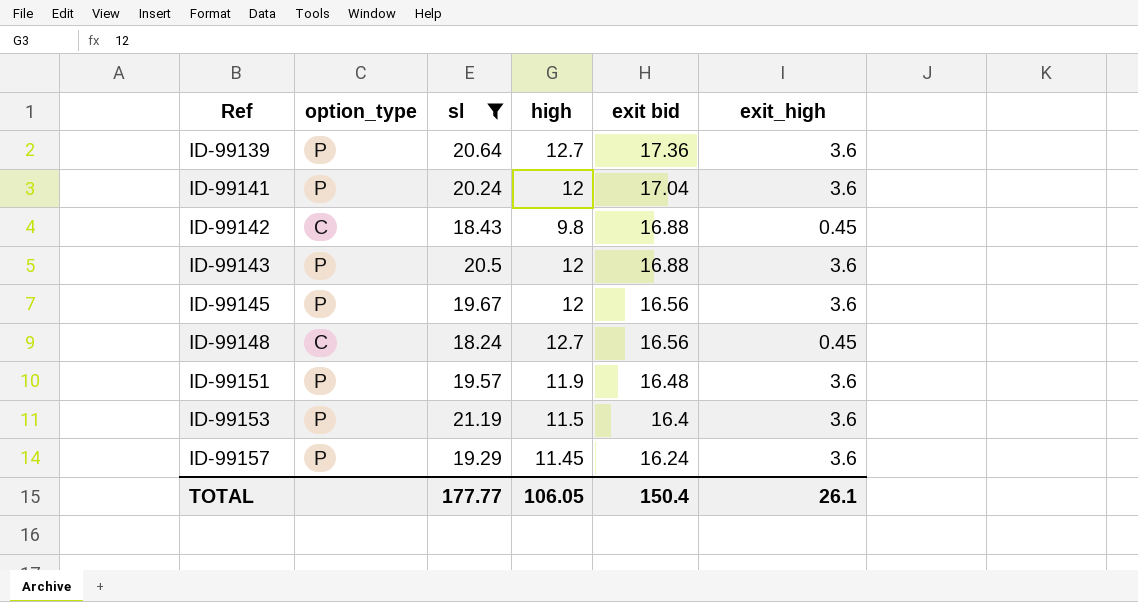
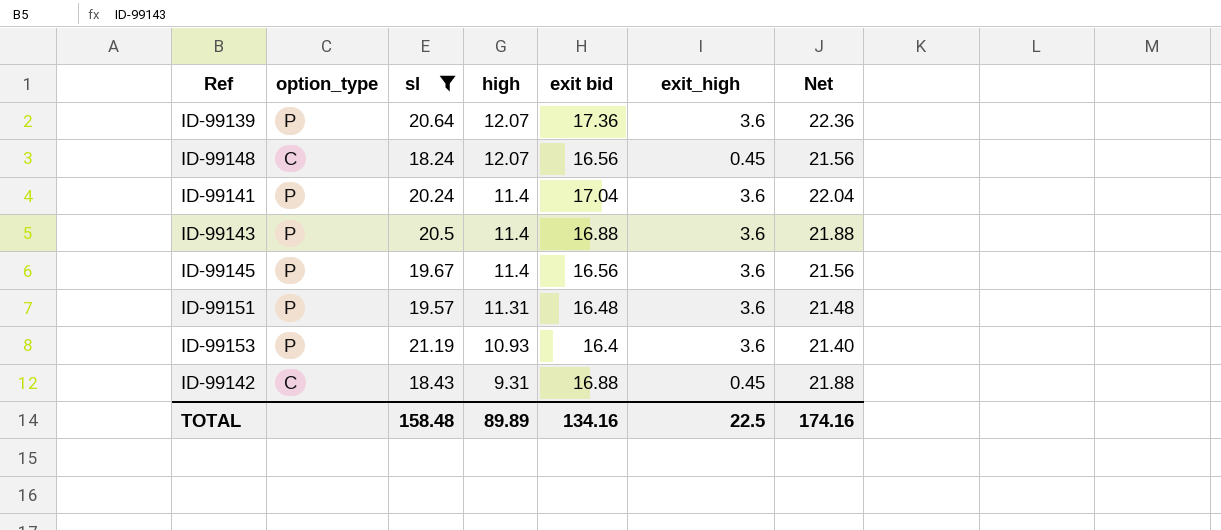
row order: Ref ascending -> high descending
column Net | formula: none -> [exit bid] + 5
row ID-99157: P | 19.29 | 11.45 | 16.24 | 3.6 -> none
ID-99139 | high: 12.7 -> 12.07
ID-99148 | high: 12.7 -> 12.07
ID-99141 | high: 12 -> 11.4
ID-99143 | high: 12 -> 11.4
ID-99145 | high: 12 -> 11.4
ID-99151 | high: 11.9 -> 11.31
ID-99153 | high: 11.5 -> 10.93
ID-99142 | high: 9.8 -> 9.31
TOTAL | sl: 177.77 -> 158.48
TOTAL | high: 106.05 -> 89.89
TOTAL | exit bid: 150.4 -> 134.16
TOTAL | exit_high: 26.1 -> 22.5

